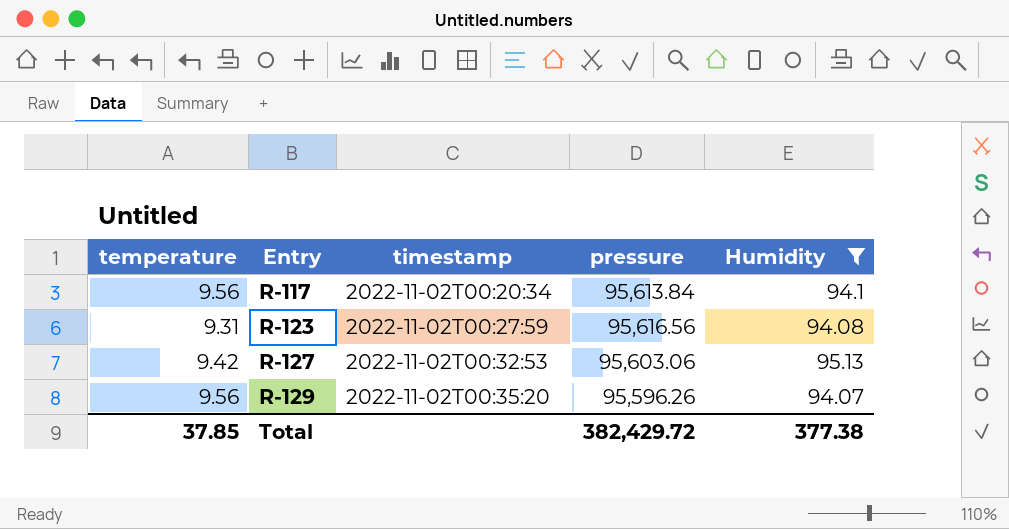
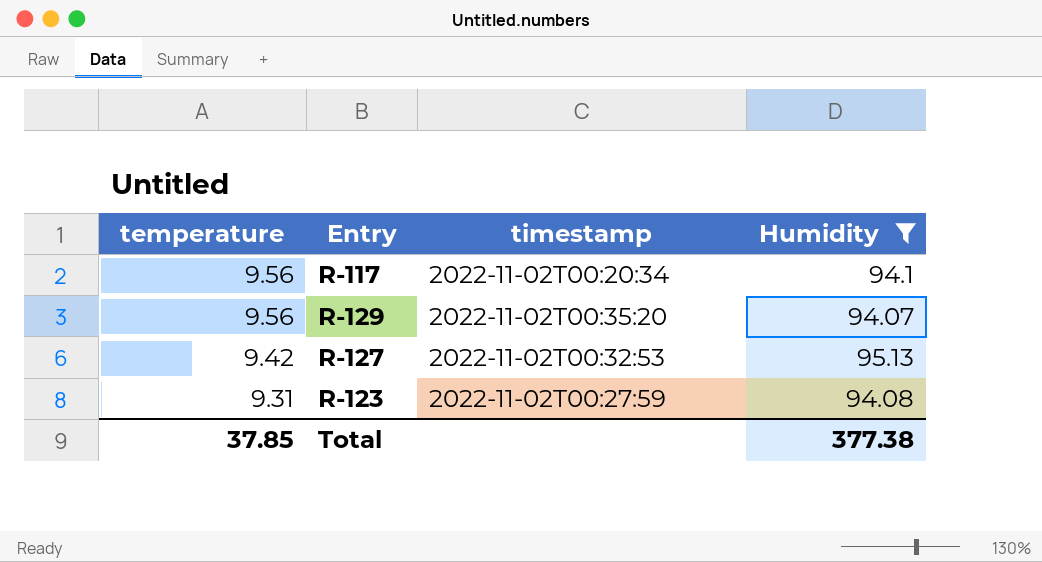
row order: Entry ascending -> temperature descending
column pressure | position: 4 -> none

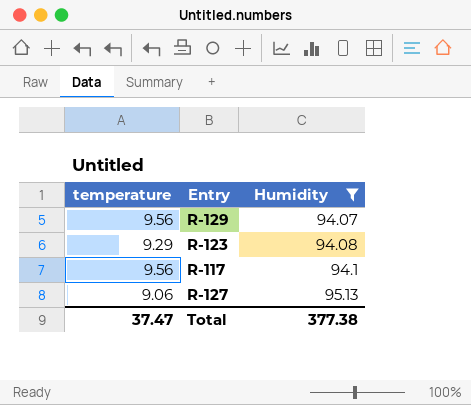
row order: temperature descending -> Humidity ascending
column timestamp | position: 3 -> none
R-123 | temperature: 9.31 -> 9.29
R-127 | temperature: 9.42 -> 9.06
Total | temperature: 37.85 -> 37.47

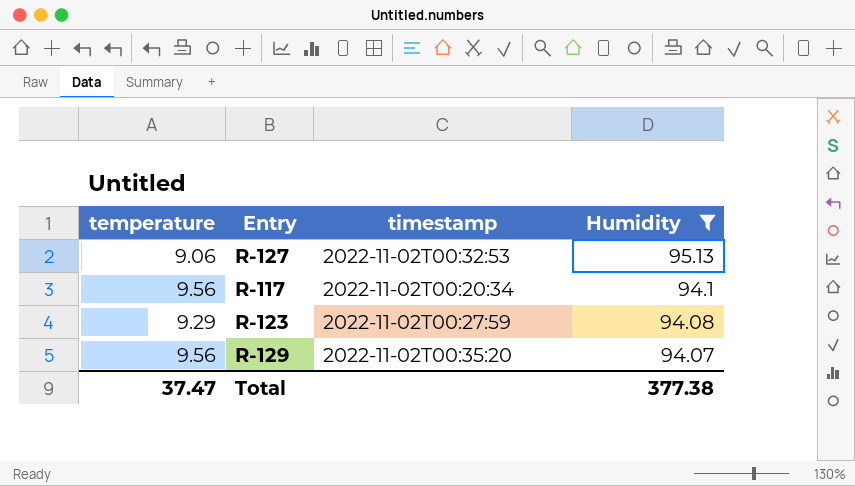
row order: Humidity ascending -> Humidity descending
column timestamp | position: none -> 3

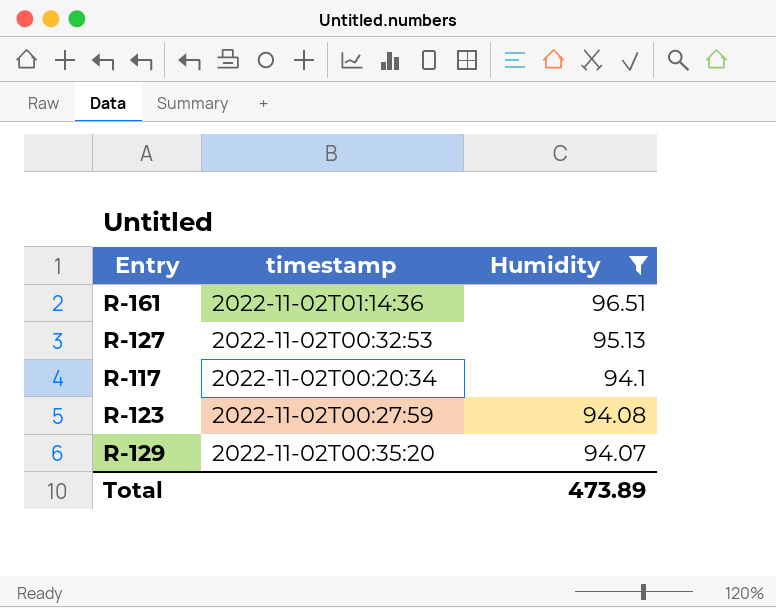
column temperature | position: 1 -> none
row R-161: none -> 2022-11-02T01:14:36 | 96.51
Total | Humidity: 377.38 -> 473.89

